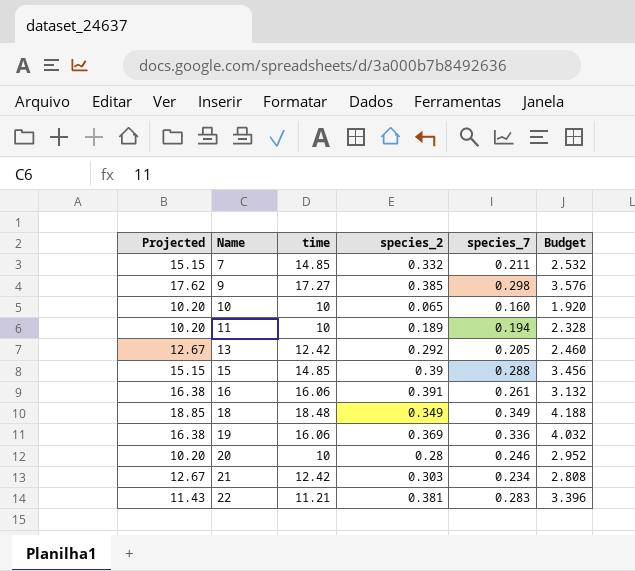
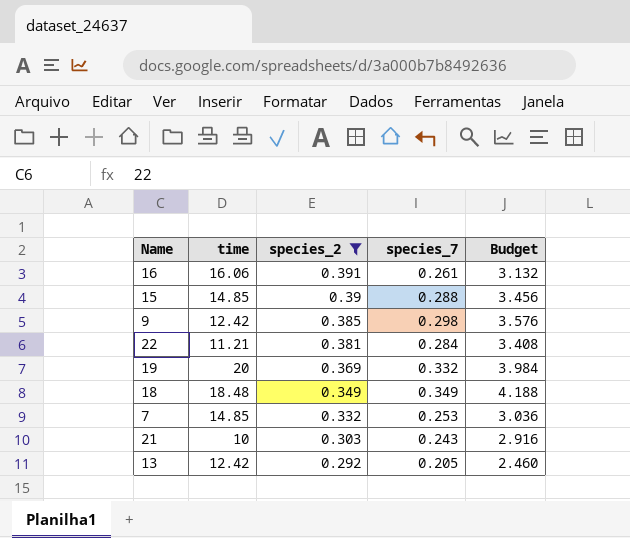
filter: none -> species_2 >= 0.292
row order: Name ascending -> species_2 descending
column Projected | formula: [time] * 1.02 -> none
9 | time: 17.27 -> 12.42
22 | species_7: 0.283 -> 0.284
22 | Budget: 3.396 -> 3.408
19 | time: 16.06 -> 20
19 | species_7: 0.336 -> 0.332
19 | Budget: 4.032 -> 3.984
7 | species_7: 0.211 -> 0.253
7 | Budget: 2.532 -> 3.036
21 | time: 12.42 -> 10
21 | species_7: 0.234 -> 0.243
21 | Budget: 2.808 -> 2.916

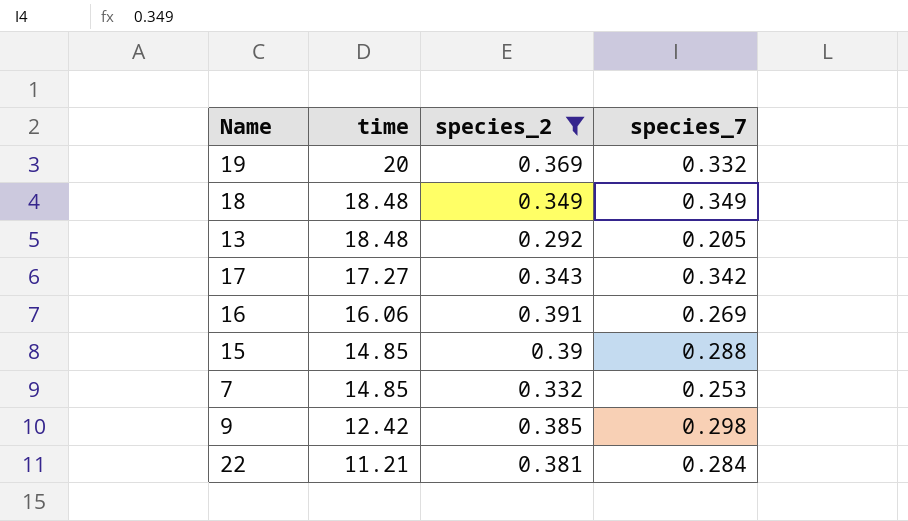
row order: species_2 descending -> time descending
column Budget | formula: [species_7] * 12 -> none
row 21: 10 | 0.303 | 0.243 | 2.916 -> none
13 | time: 12.42 -> 18.48
row 17: none -> 17.27 | 0.343 | 0.342
16 | species_7: 0.261 -> 0.269

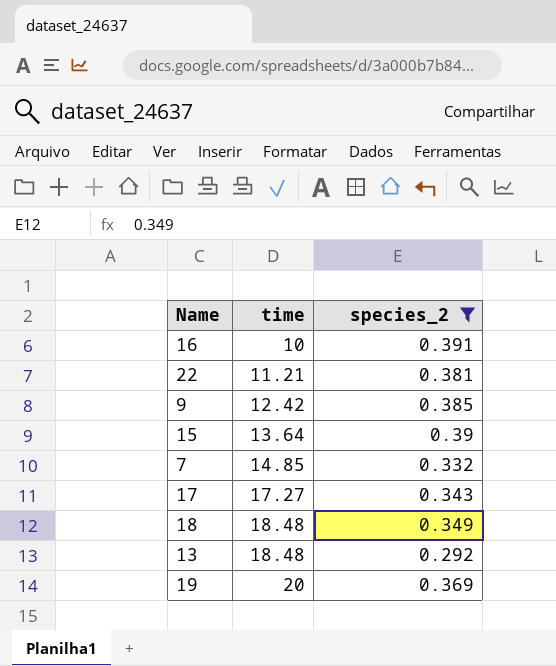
row order: time descending -> time ascending
column species_7 | position: 4 -> none
16 | time: 16.06 -> 10
15 | time: 14.85 -> 13.64

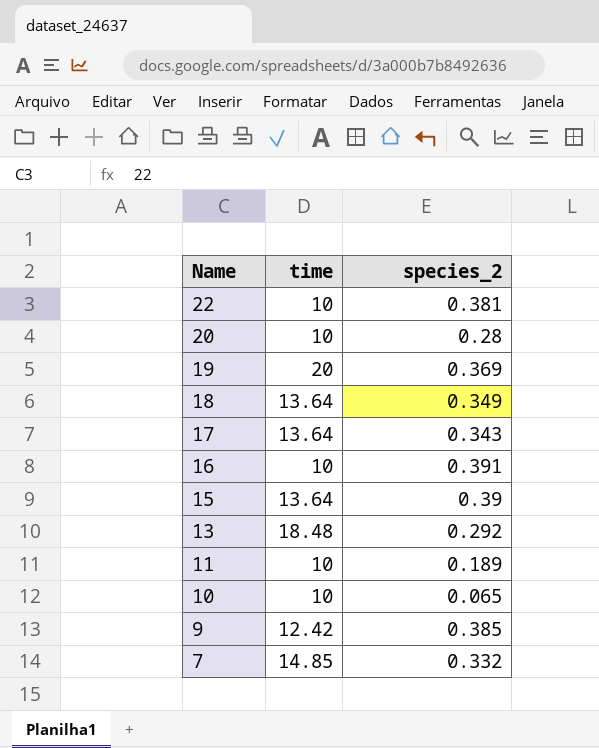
filter: species_2 >= 0.292 -> none
row order: time ascending -> Name descending
22 | time: 11.21 -> 10
18 | time: 18.48 -> 13.64
17 | time: 17.27 -> 13.64

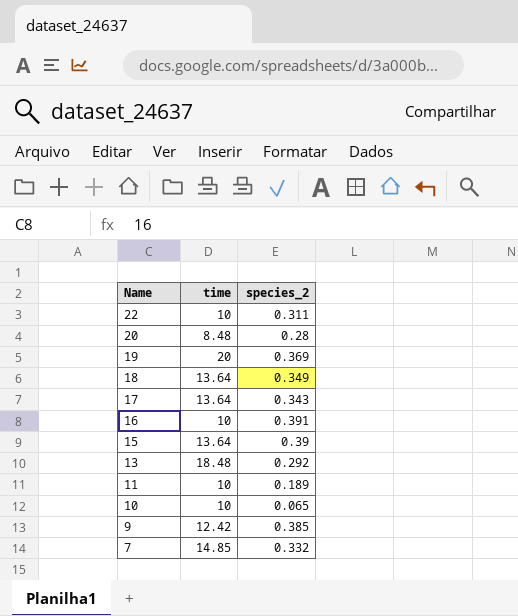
22 | species_2: 0.381 -> 0.311
20 | time: 10 -> 8.48

